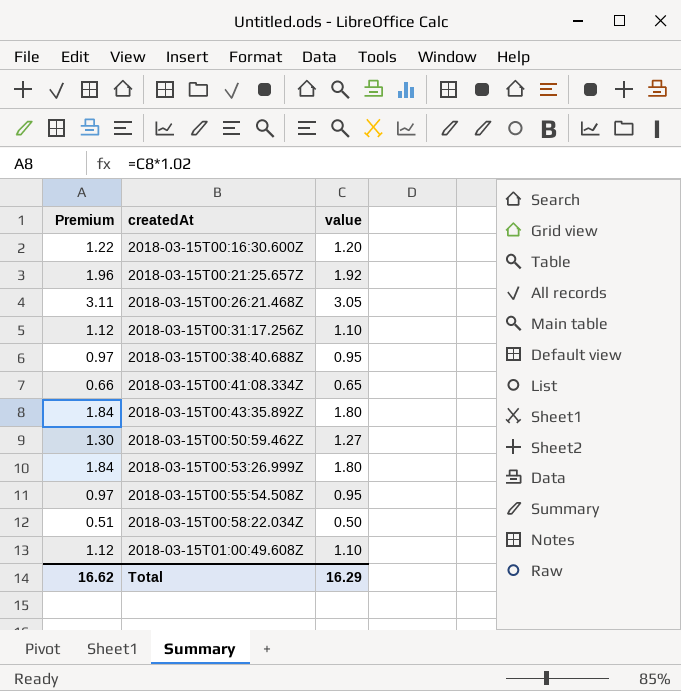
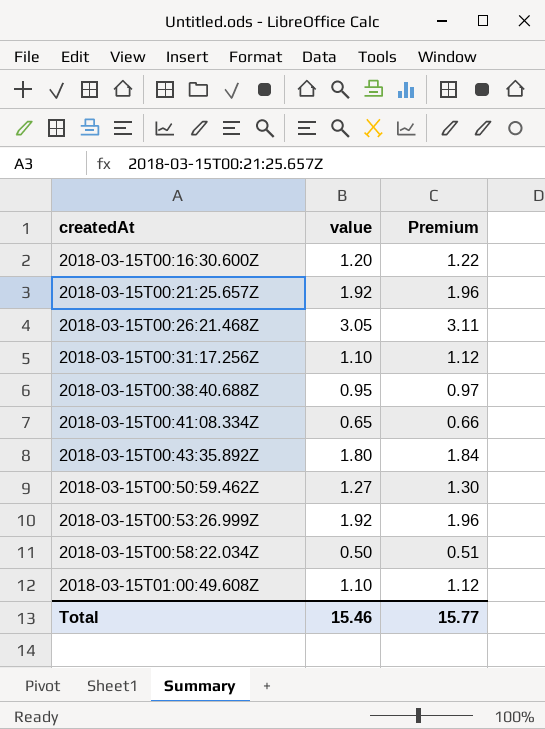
column Premium | position: 1 -> 3
row 2018-03-15T00:55:54.508Z: 0.97 | 0.95 -> none
2018-03-15T00:53:26.999Z | value: 1.80 -> 1.92
2018-03-15T00:53:26.999Z | Premium: 1.84 -> 1.96
Total | value: 16.29 -> 15.46
Total | Premium: 16.62 -> 15.77

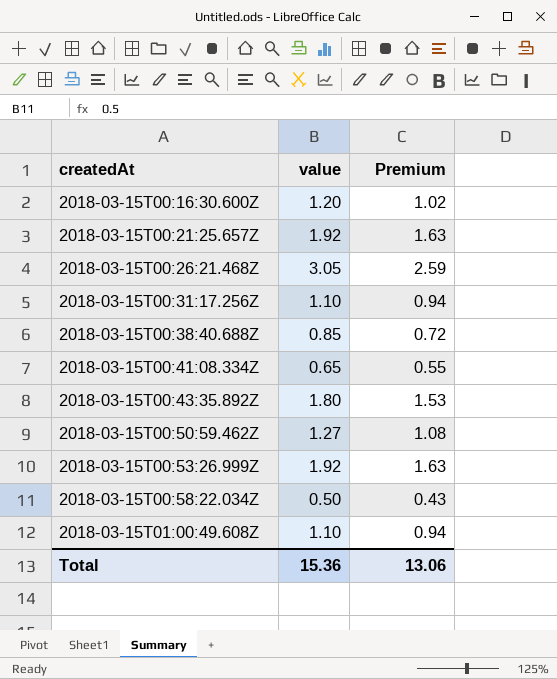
column Premium | formula: [value] * 1.02 -> [value] * 0.85
2018-03-15T00:38:40.688Z | value: 0.95 -> 0.85
Total | value: 15.46 -> 15.36
Total | Premium: 15.77 -> 13.06

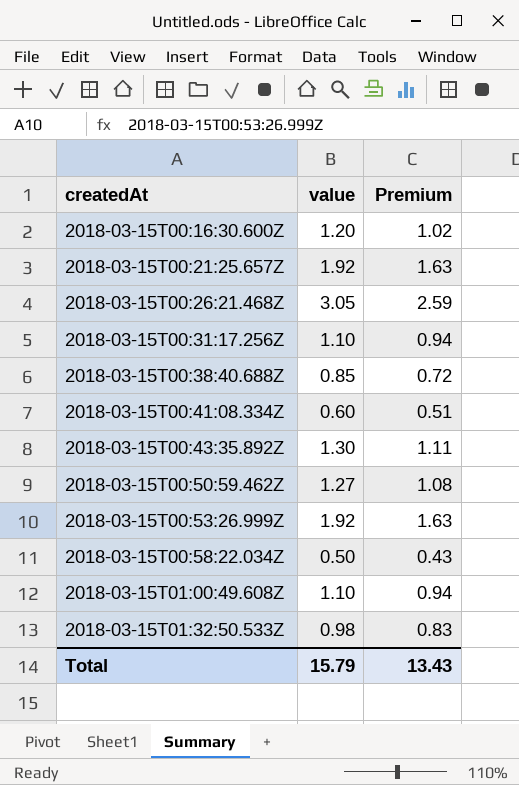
2018-03-15T00:41:08.334Z | value: 0.65 -> 0.60
2018-03-15T00:41:08.334Z | Premium: 0.55 -> 0.51
2018-03-15T00:43:35.892Z | value: 1.80 -> 1.30
2018-03-15T00:43:35.892Z | Premium: 1.53 -> 1.11
row 2018-03-15T01:32:50.533Z: none -> 0.98 | 0.83
Total | value: 15.36 -> 15.79
Total | Premium: 13.06 -> 13.43

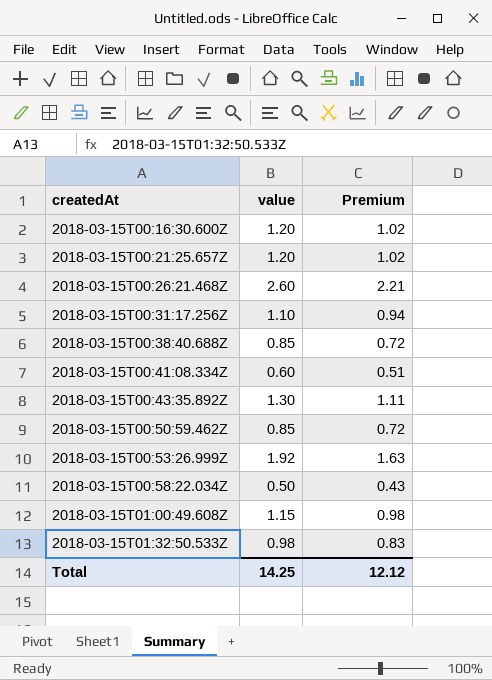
2018-03-15T00:21:25.657Z | value: 1.92 -> 1.20
2018-03-15T00:21:25.657Z | Premium: 1.63 -> 1.02
2018-03-15T00:26:21.468Z | value: 3.05 -> 2.60
2018-03-15T00:26:21.468Z | Premium: 2.59 -> 2.21
2018-03-15T00:50:59.462Z | value: 1.27 -> 0.85
2018-03-15T00:50:59.462Z | Premium: 1.08 -> 0.72
2018-03-15T01:00:49.608Z | value: 1.10 -> 1.15
2018-03-15T01:00:49.608Z | Premium: 0.94 -> 0.98
Total | value: 15.79 -> 14.25
Total | Premium: 13.43 -> 12.12

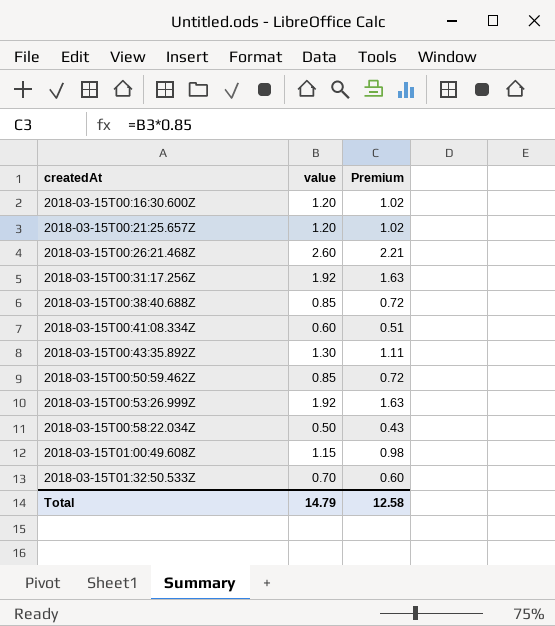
2018-03-15T00:31:17.256Z | value: 1.10 -> 1.92
2018-03-15T00:31:17.256Z | Premium: 0.94 -> 1.63
2018-03-15T01:32:50.533Z | value: 0.98 -> 0.70
2018-03-15T01:32:50.533Z | Premium: 0.83 -> 0.60
Total | value: 14.25 -> 14.79
Total | Premium: 12.12 -> 12.58

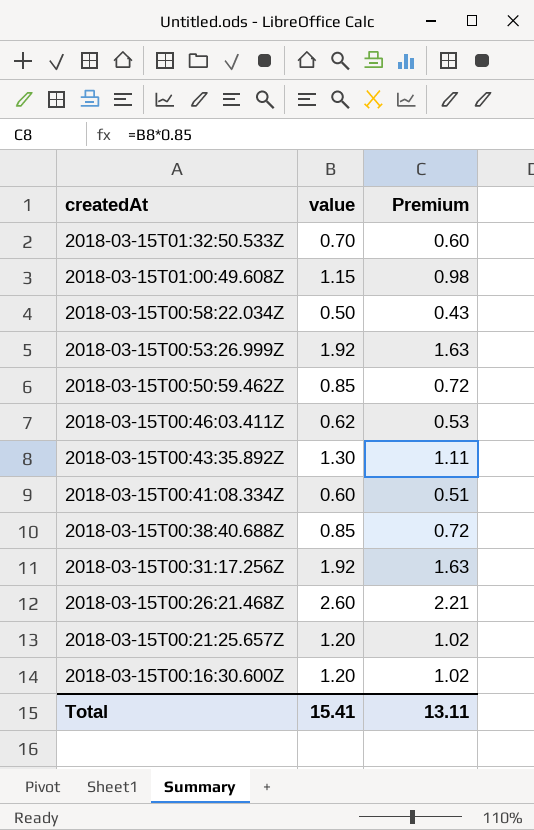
row order: createdAt ascending -> createdAt descending
row 2018-03-15T00:46:03.411Z: none -> 0.62 | 0.53
Total | value: 14.79 -> 15.41
Total | Premium: 12.58 -> 13.11

